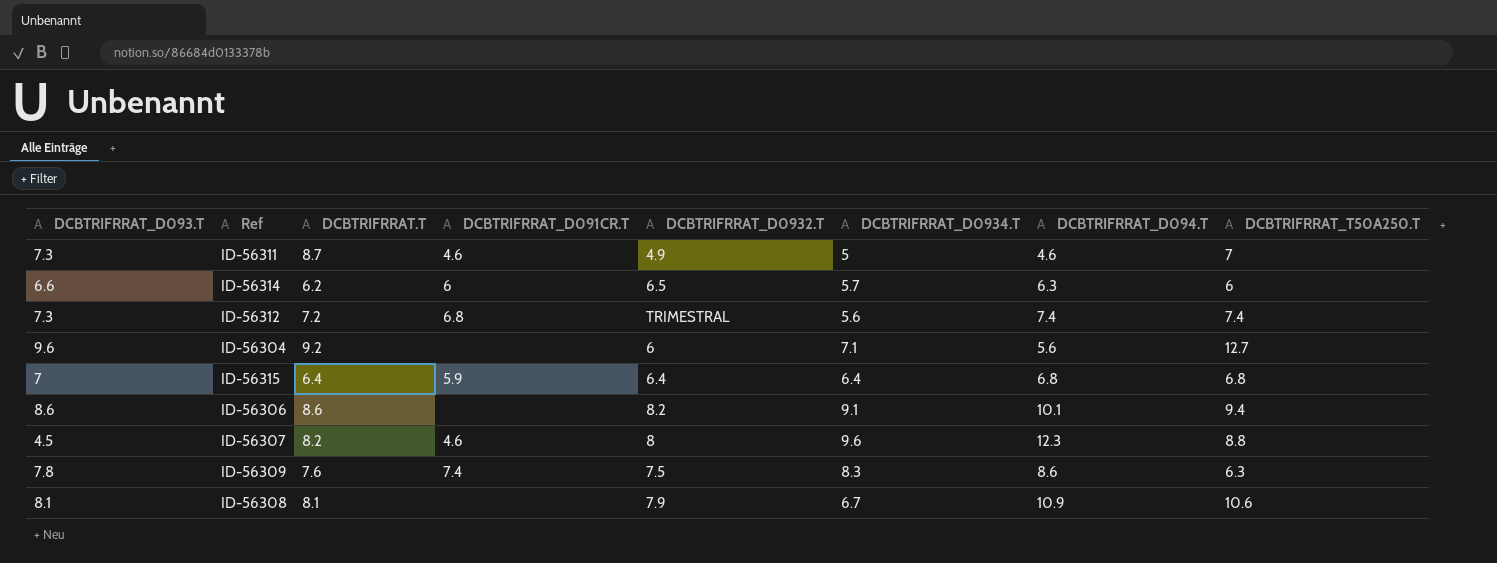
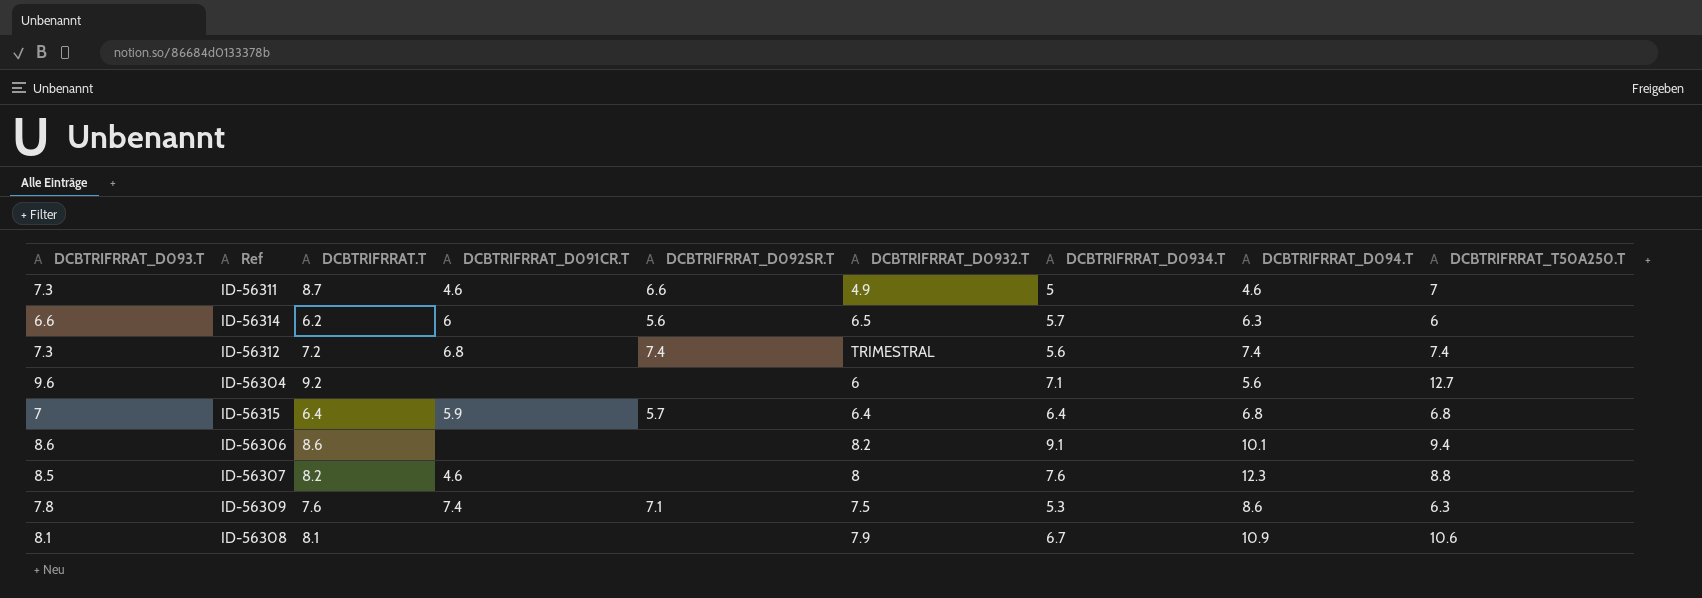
column DCBTRIFRRAT_D092SR.T | position: none -> 5
ID-56307 | DCBTRIFRRAT_D093.T: 4.5 -> 8.5
ID-56307 | DCBTRIFRRAT_D0934.T: 9.6 -> 7.6
ID-56309 | DCBTRIFRRAT_D0934.T: 8.3 -> 5.3

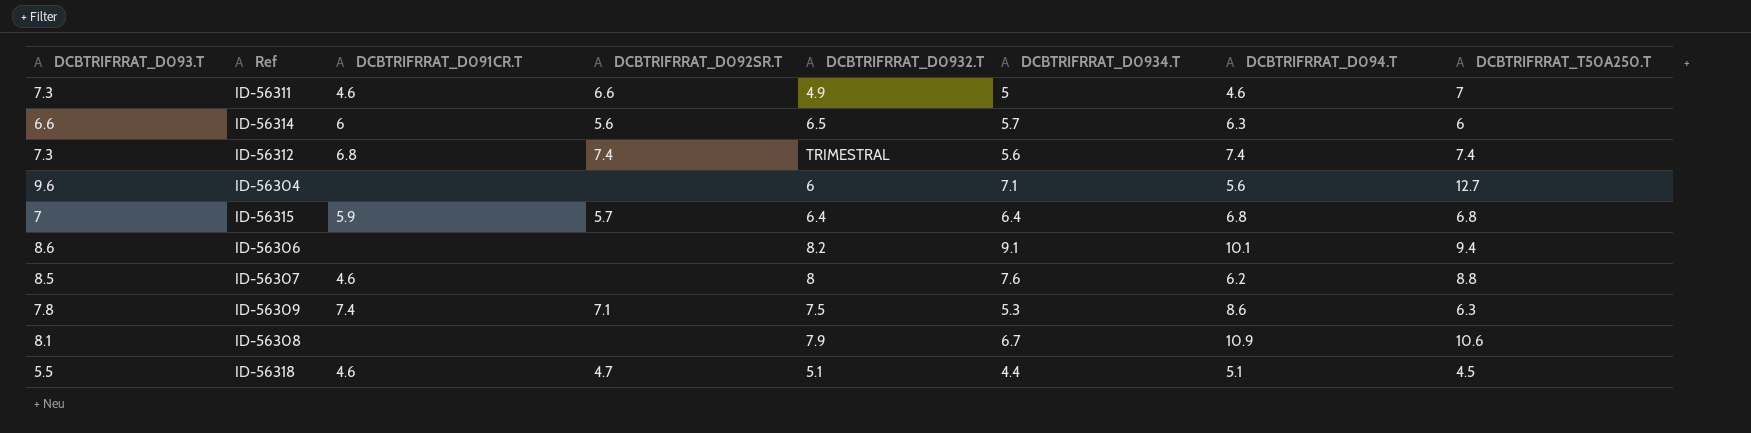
column DCBTRIFRRAT.T | position: 3 -> none
ID-56307 | DCBTRIFRRAT_D094.T: 12.3 -> 6.2
row ID-56318: none -> 5.5 | 4.6 | 4.7 | 5.1 | 4.4 | 5.1 | 4.5

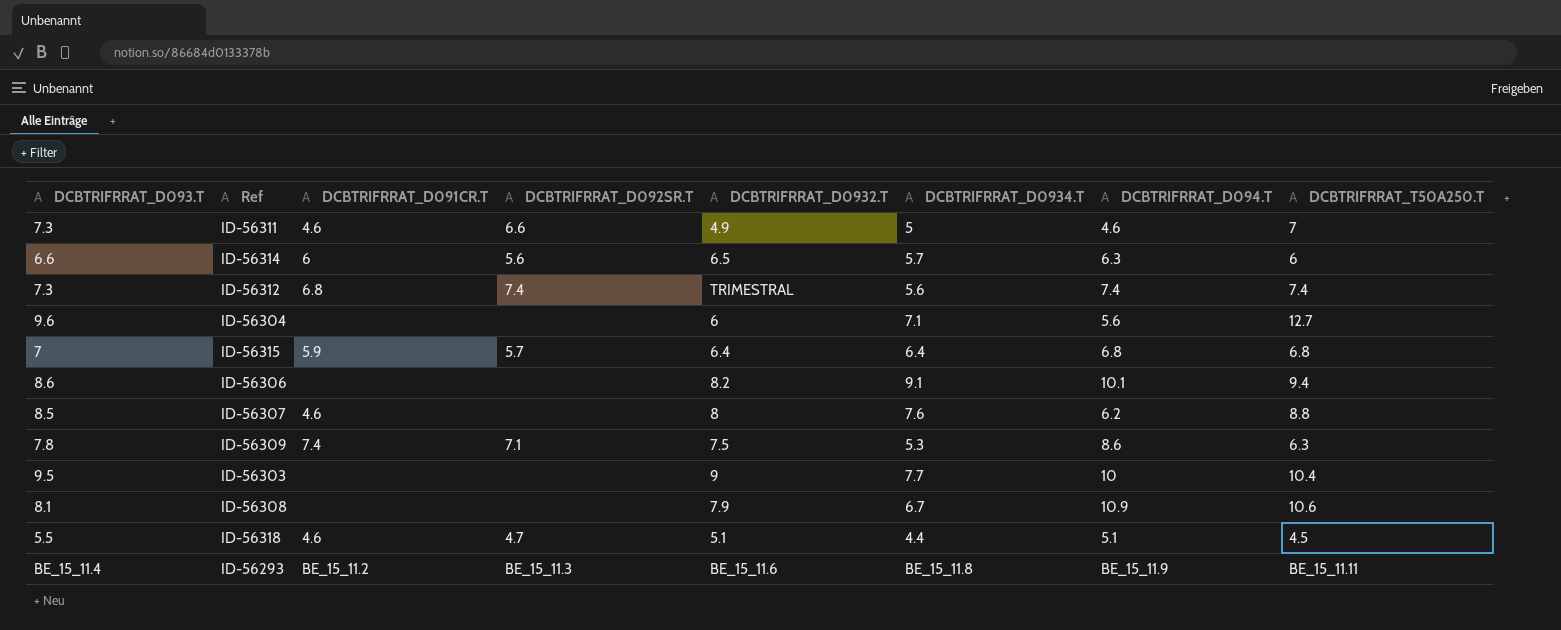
row ID-56303: none -> 9.5 | none | none | 9 | 7.7 | 10 | 10.4
row ID-56293: none -> BE_15_11.4 | BE_15_11.2 | BE_15_11.3 | BE_15_11.6 | BE_15_11.8 | BE_15_11.9 | BE_15_11.11

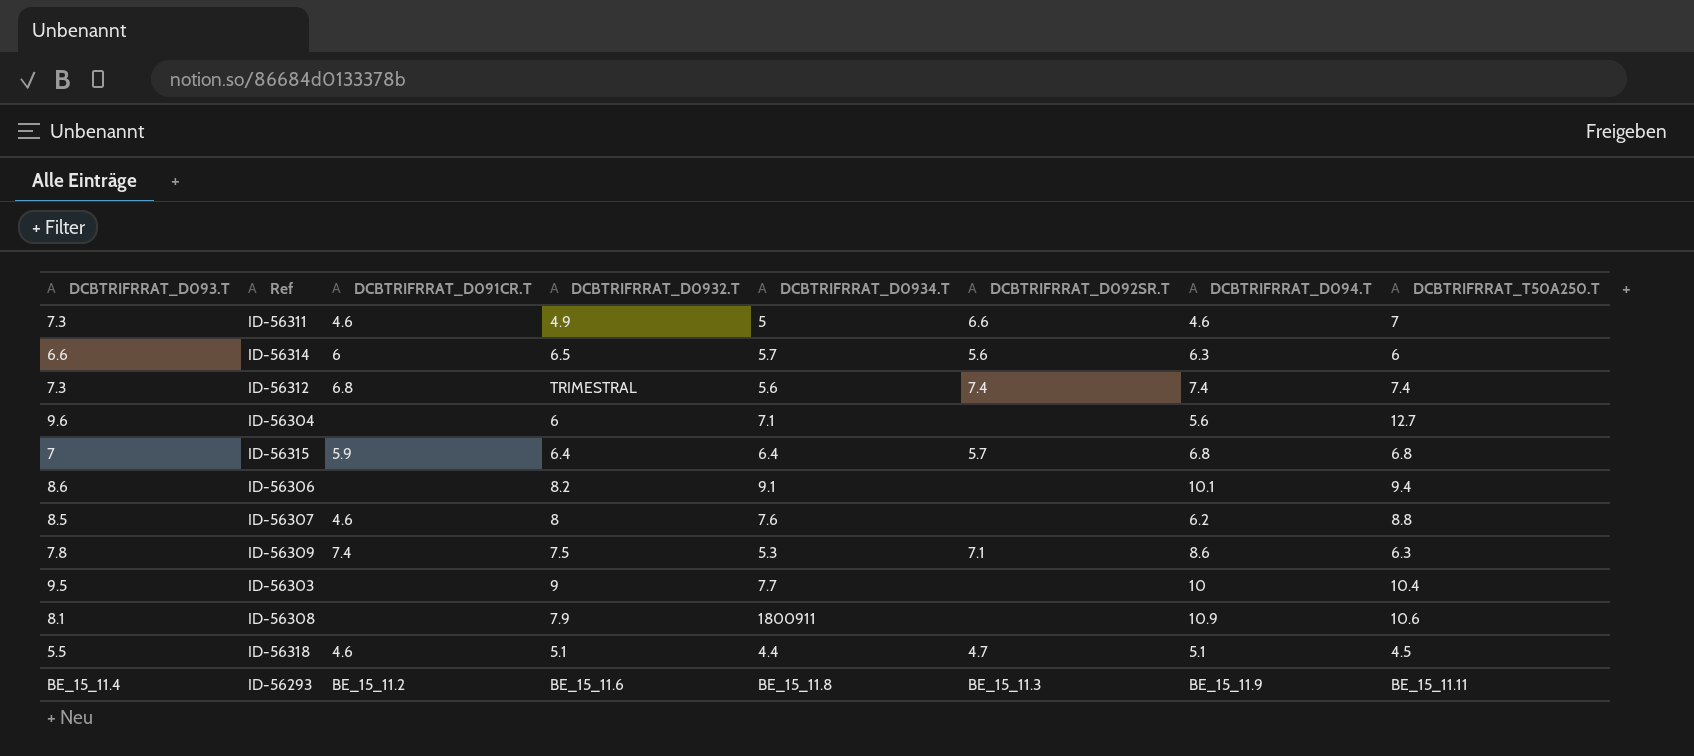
column DCBTRIFRRAT_D092SR.T | position: 4 -> 6
ID-56308 | DCBTRIFRRAT_D0934.T: 6.7 -> 1800911

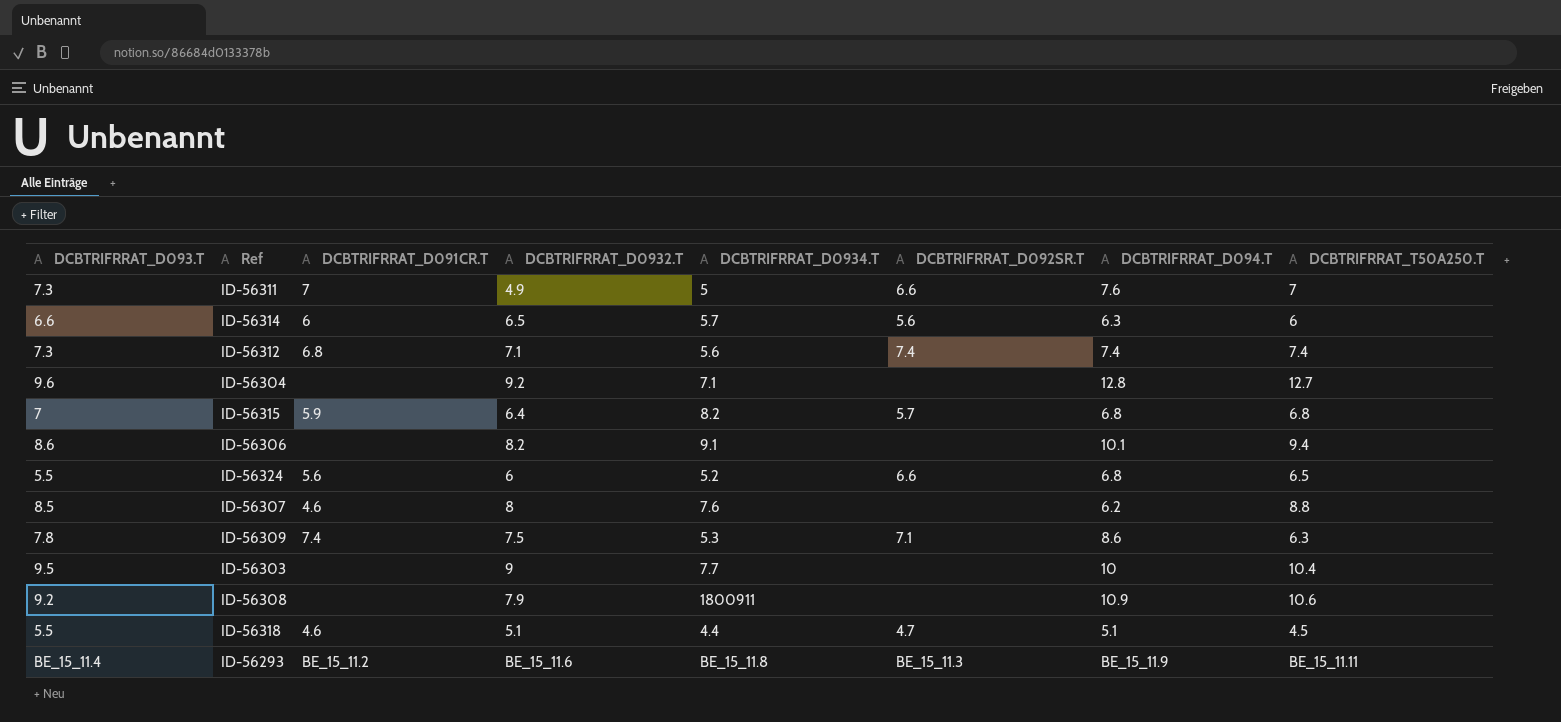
ID-56311 | DCBTRIFRRAT_D091CR.T: 4.6 -> 7
ID-56311 | DCBTRIFRRAT_D094.T: 4.6 -> 7.6
ID-56312 | DCBTRIFRRAT_D0932.T: TRIMESTRAL -> 7.1
ID-56304 | DCBTRIFRRAT_D0932.T: 6 -> 9.2
ID-56304 | DCBTRIFRRAT_D094.T: 5.6 -> 12.8
ID-56315 | DCBTRIFRRAT_D0934.T: 6.4 -> 8.2
row ID-56324: none -> 5.5 | 5.6 | 6 | 5.2 | 6.6 | 6.8 | 6.5
ID-56308 | DCBTRIFRRAT_D093.T: 8.1 -> 9.2

